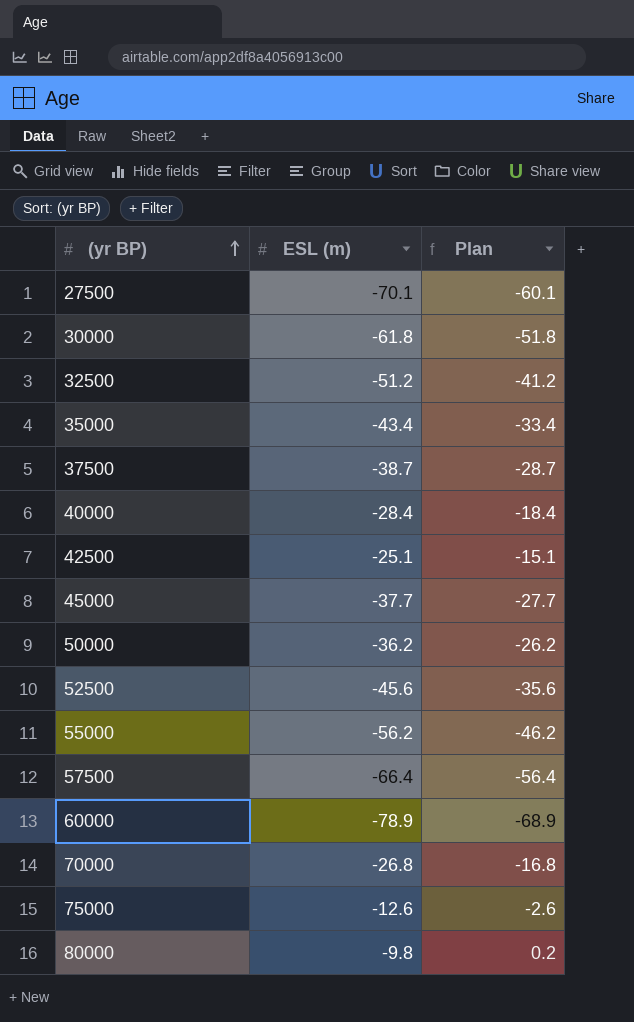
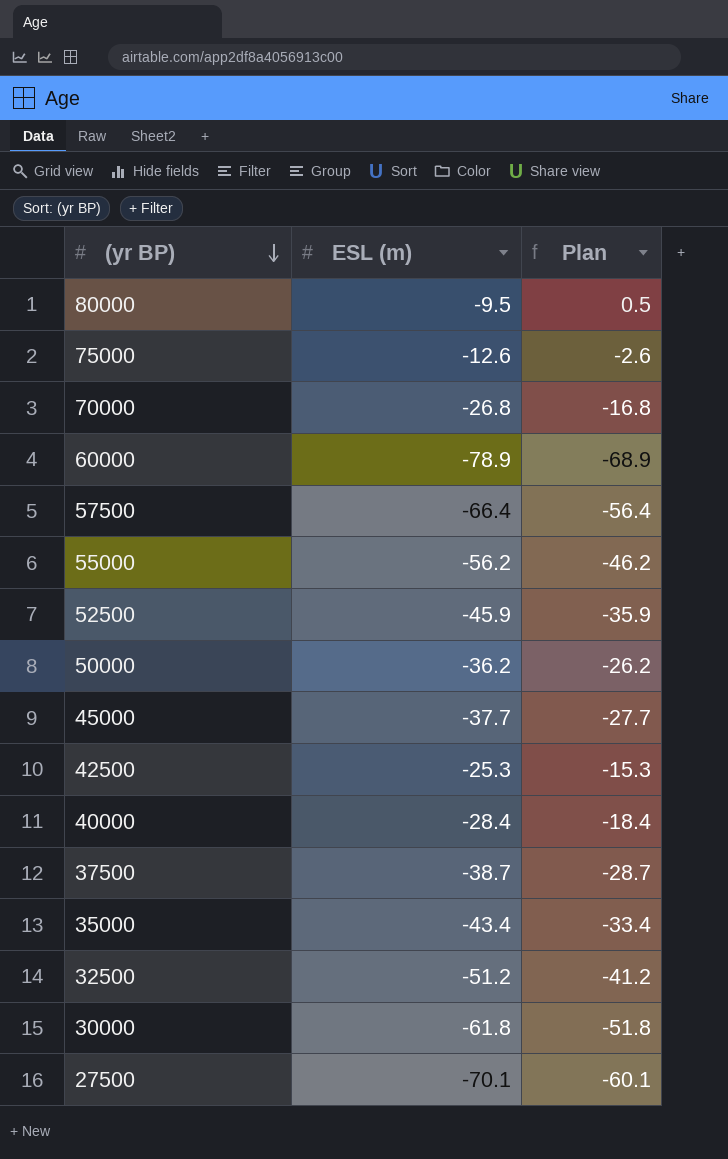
row order: (yr BP) ascending -> (yr BP) descending
80000 | ESL (m): -9.8 -> -9.5
80000 | Plan: 0.2 -> 0.5
52500 | ESL (m): -45.6 -> -45.9
52500 | Plan: -35.6 -> -35.9
42500 | ESL (m): -25.1 -> -25.3
42500 | Plan: -15.1 -> -15.3

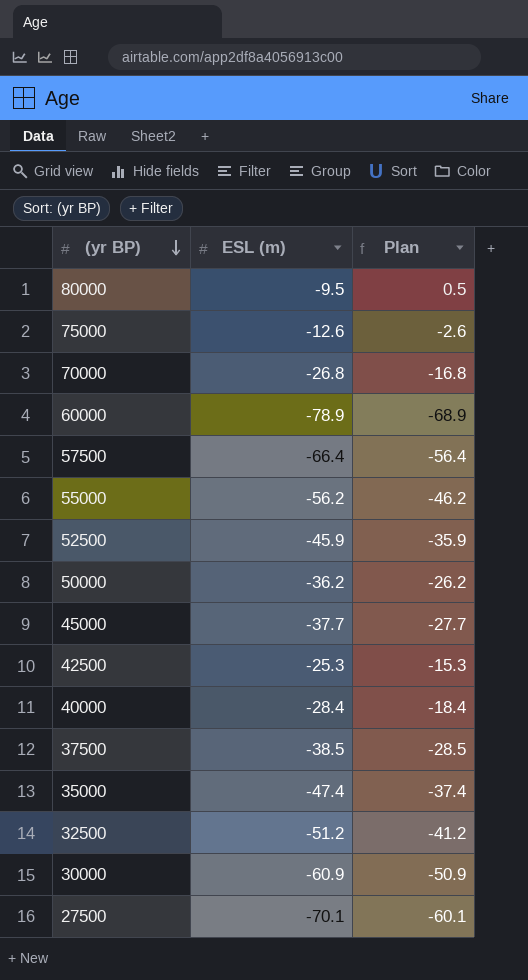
37500 | ESL (m): -38.7 -> -38.5
37500 | Plan: -28.7 -> -28.5
35000 | ESL (m): -43.4 -> -47.4
35000 | Plan: -33.4 -> -37.4
30000 | ESL (m): -61.8 -> -60.9
30000 | Plan: -51.8 -> -50.9

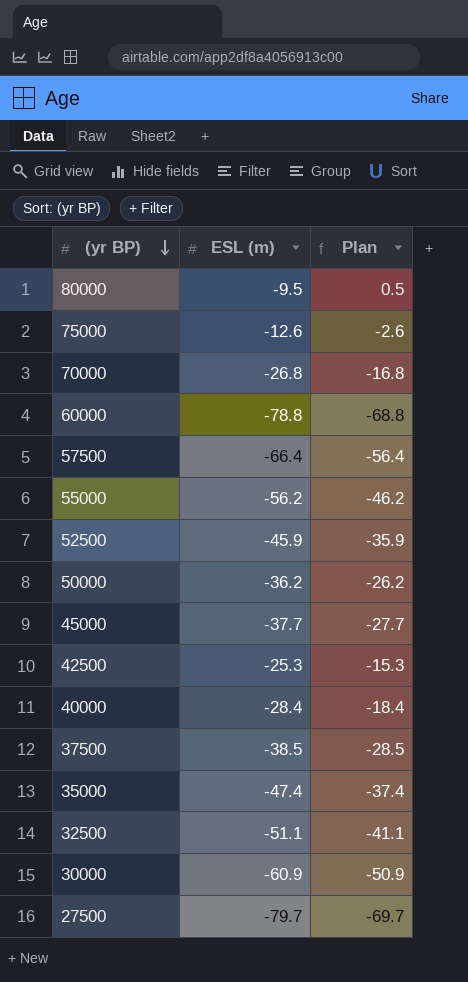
60000 | ESL (m): -78.9 -> -78.8
60000 | Plan: -68.9 -> -68.8
32500 | ESL (m): -51.2 -> -51.1
32500 | Plan: -41.2 -> -41.1
27500 | ESL (m): -70.1 -> -79.7
27500 | Plan: -60.1 -> -69.7

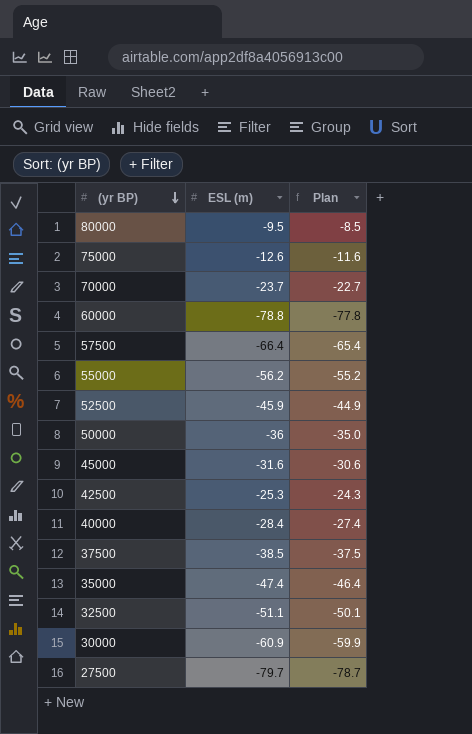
column Plan | formula: [ESL (m)] + 10 -> [ESL (m)] + 1
70000 | ESL (m): -26.8 -> -23.7
50000 | ESL (m): -36.2 -> -36
45000 | ESL (m): -37.7 -> -31.6

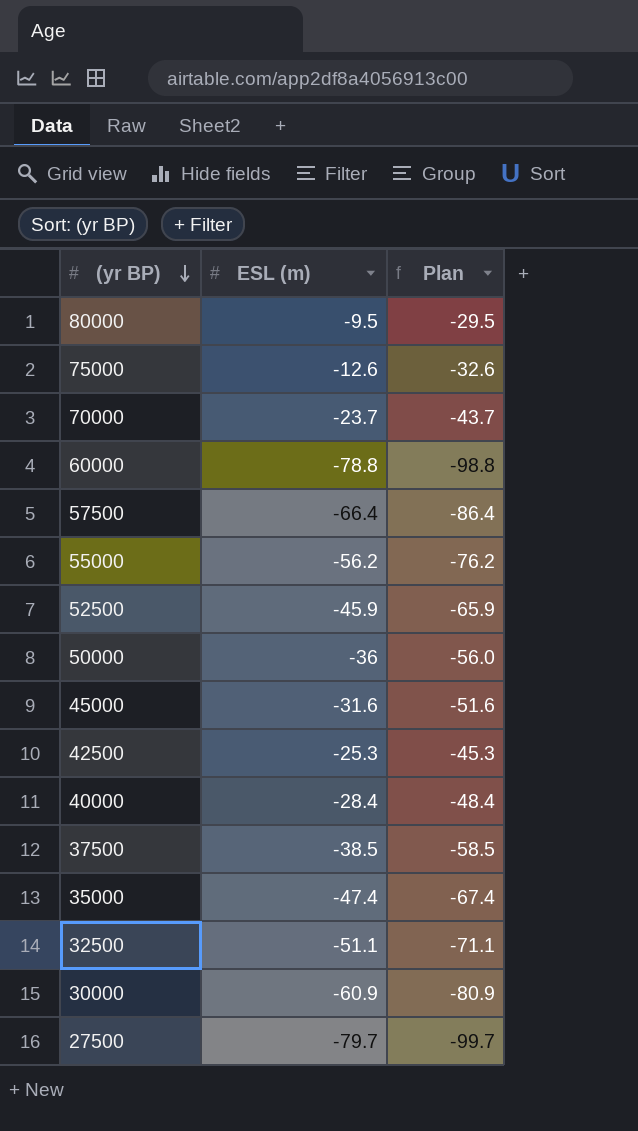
column Plan | formula: [ESL (m)] + 1 -> [ESL (m)] - 20

